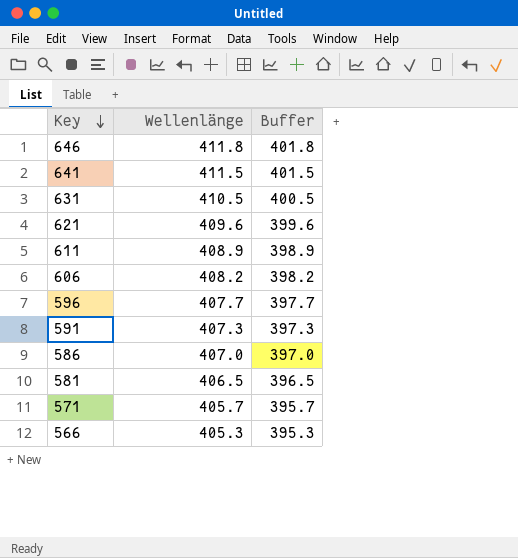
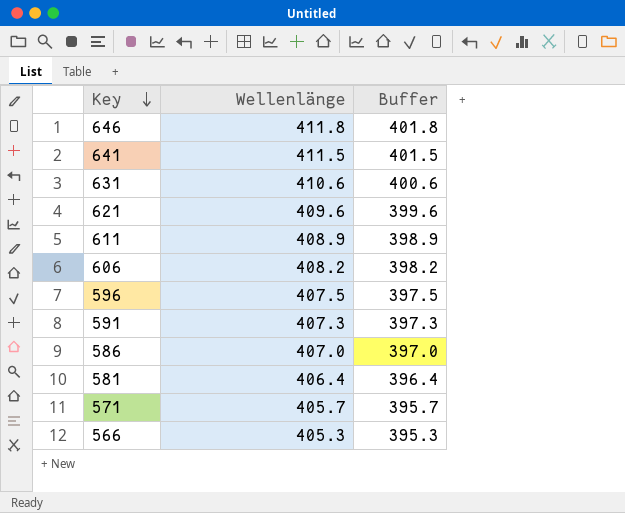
631 | Wellenlänge: 410.5 -> 410.6
631 | Buffer: 400.5 -> 400.6
596 | Wellenlänge: 407.7 -> 407.5
596 | Buffer: 397.7 -> 397.5
581 | Wellenlänge: 406.5 -> 406.4
581 | Buffer: 396.5 -> 396.4

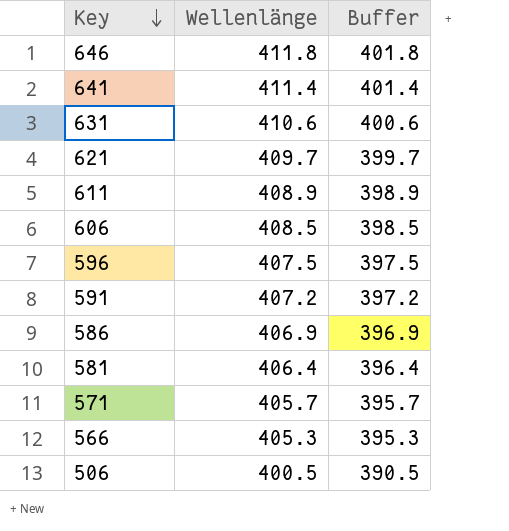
641 | Wellenlänge: 411.5 -> 411.4
641 | Buffer: 401.5 -> 401.4
621 | Wellenlänge: 409.6 -> 409.7
621 | Buffer: 399.6 -> 399.7
606 | Wellenlänge: 408.2 -> 408.5
606 | Buffer: 398.2 -> 398.5
591 | Wellenlänge: 407.3 -> 407.2
591 | Buffer: 397.3 -> 397.2
586 | Wellenlänge: 407.0 -> 406.9
586 | Buffer: 397.0 -> 396.9
row 506: none -> 400.5 | 390.5

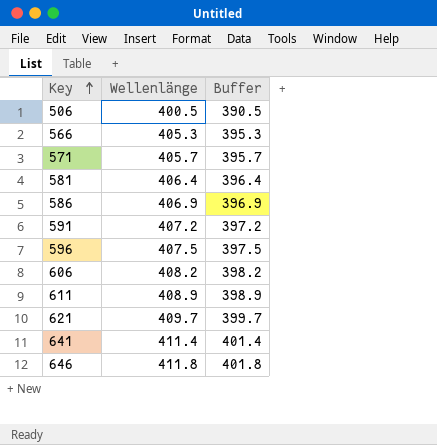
row order: Key descending -> Key ascending
row 631: 410.6 | 400.6 -> none
606 | Wellenlänge: 408.5 -> 408.2
606 | Buffer: 398.5 -> 398.2

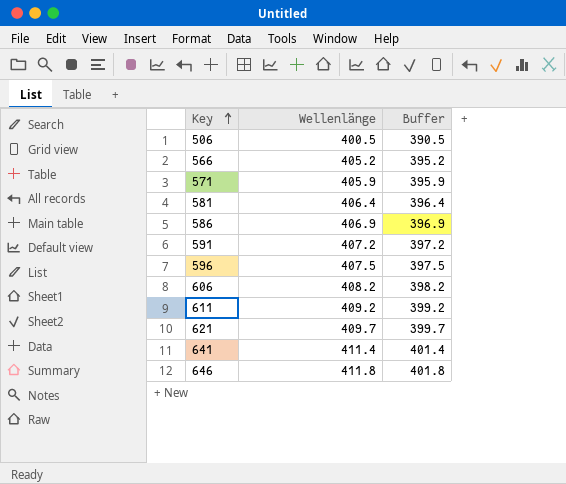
566 | Wellenlänge: 405.3 -> 405.2
566 | Buffer: 395.3 -> 395.2
571 | Wellenlänge: 405.7 -> 405.9
571 | Buffer: 395.7 -> 395.9
611 | Wellenlänge: 408.9 -> 409.2
611 | Buffer: 398.9 -> 399.2

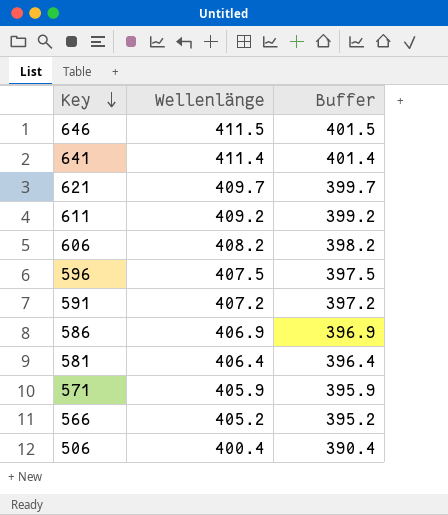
row order: Key ascending -> Key descending
646 | Wellenlänge: 411.8 -> 411.5
646 | Buffer: 401.8 -> 401.5
506 | Wellenlänge: 400.5 -> 400.4
506 | Buffer: 390.5 -> 390.4

